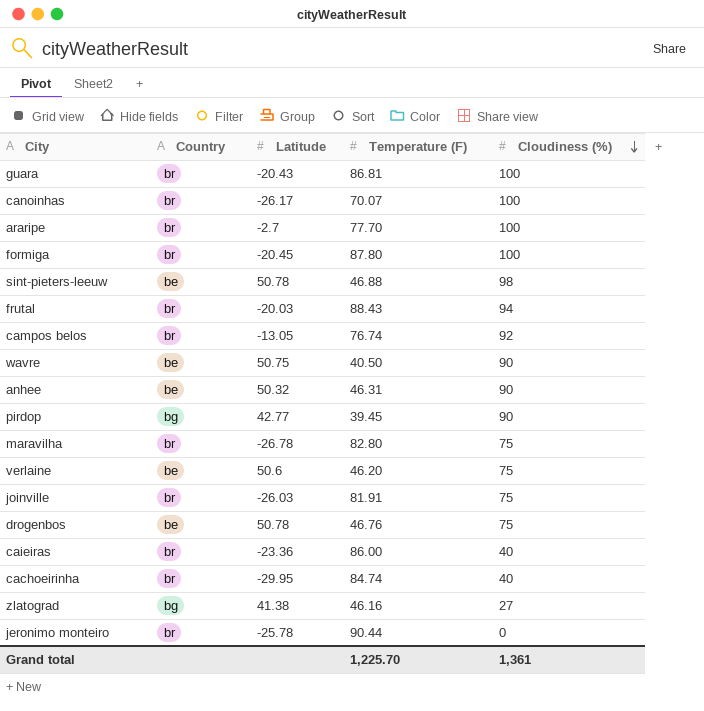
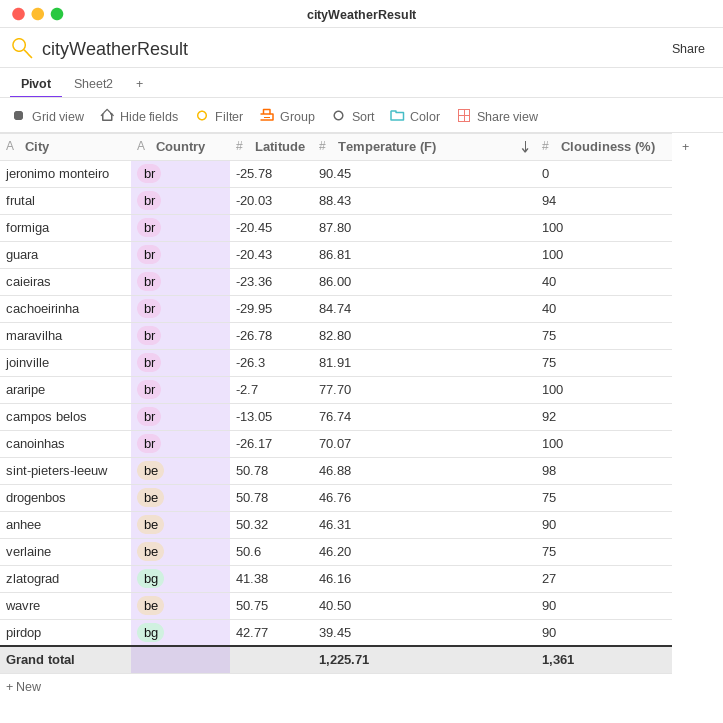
row order: Cloudiness (%) descending -> Temperature (F) descending
jeronimo monteiro | Temperature (F): 90.44 -> 90.45
joinville | Latitude: -26.03 -> -26.3
Grand total | Temperature (F): 1,225.70 -> 1,225.71

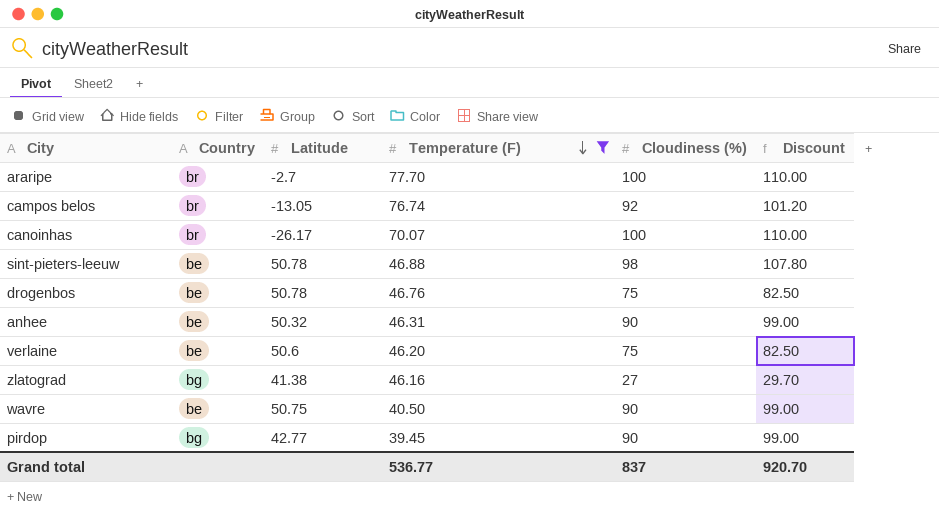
filter: none -> Temperature (F) <= 77.70
column Discount | formula: none -> [Cloudiness (%)] * 1.1
Grand total | Temperature (F): 1,225.71 -> 536.77
Grand total | Cloudiness (%): 1,361 -> 837

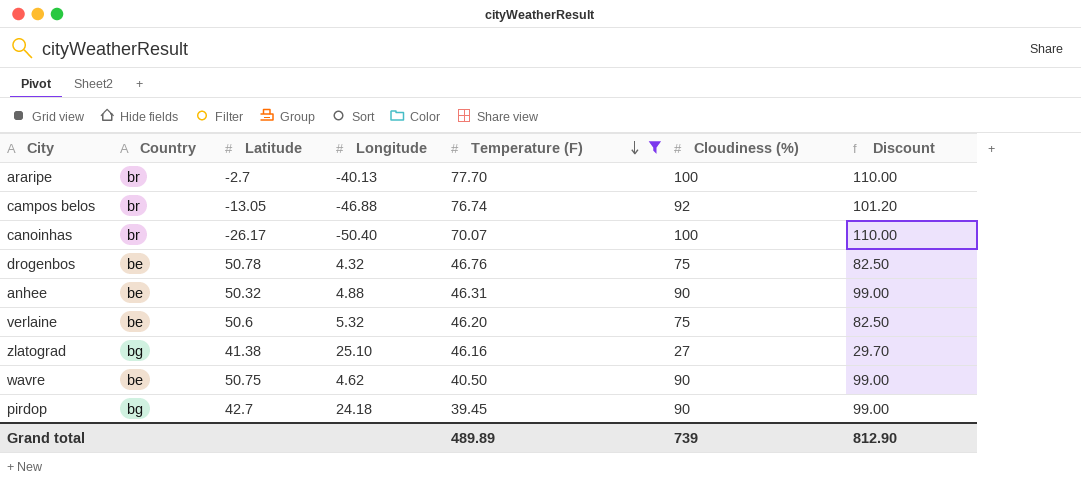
column Longitude | position: none -> 4
row sint-pieters-leeuw: be | 50.78 | 46.88 | 98 | 107.80 -> none
pirdop | Latitude: 42.77 -> 42.7
Grand total | Temperature (F): 536.77 -> 489.89
Grand total | Cloudiness (%): 837 -> 739
Grand total | Discount: 920.70 -> 812.90

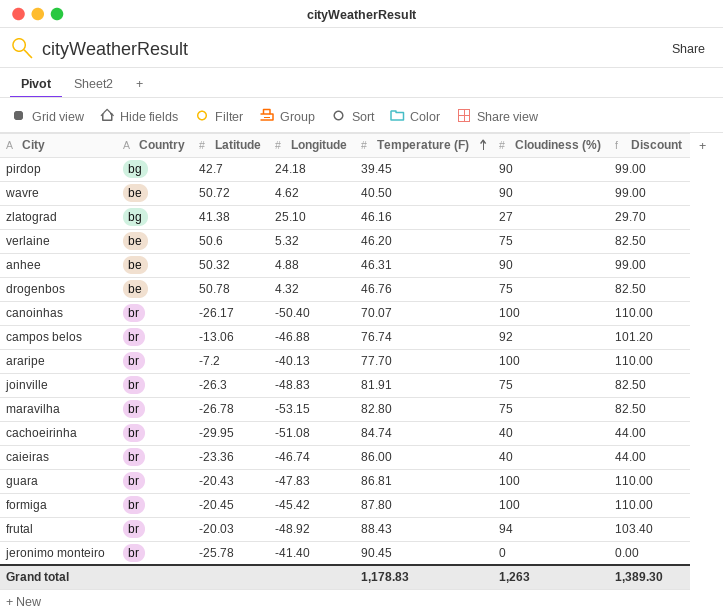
filter: Temperature (F) <= 77.70 -> none
row order: Temperature (F) descending -> Temperature (F) ascending
wavre | Latitude: 50.75 -> 50.72
campos belos | Latitude: -13.05 -> -13.06
araripe | Latitude: -2.7 -> -7.2
Grand total | Temperature (F): 489.89 -> 1,178.83
Grand total | Cloudiness (%): 739 -> 1,263
Grand total | Discount: 812.90 -> 1,389.30

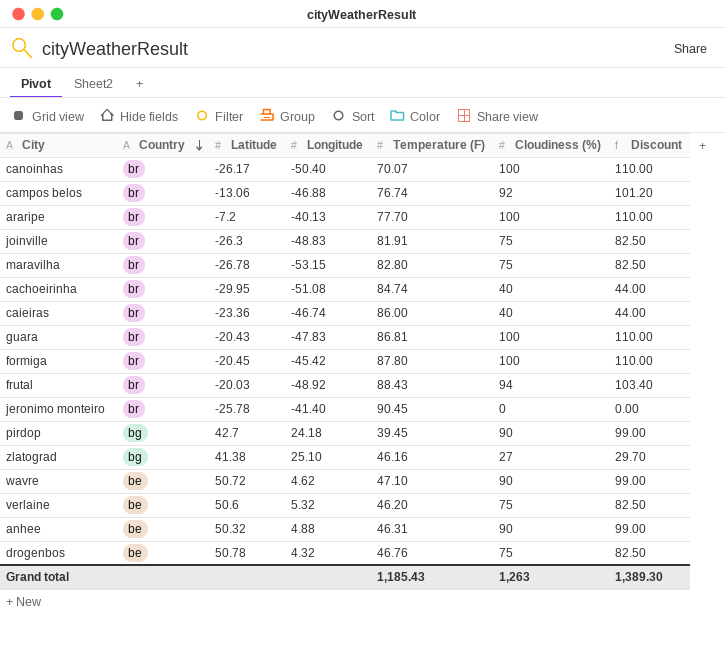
row order: Temperature (F) ascending -> Country descending
wavre | Temperature (F): 40.50 -> 47.10
Grand total | Temperature (F): 1,178.83 -> 1,185.43

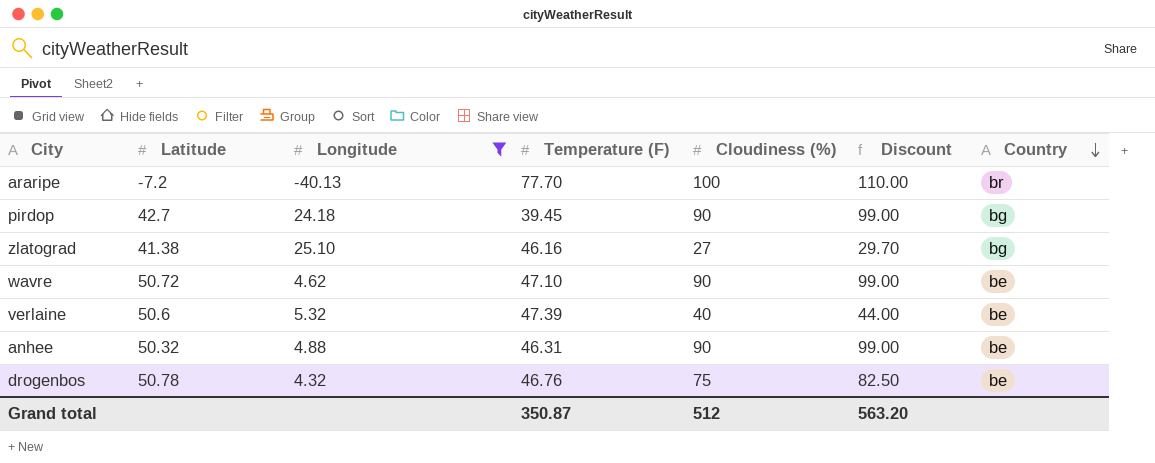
filter: none -> Longitude >= -40.13
column Country | position: 2 -> 7
verlaine | Temperature (F): 46.20 -> 47.39
verlaine | Cloudiness (%): 75 -> 40
verlaine | Discount: 82.50 -> 44.00
Grand total | Temperature (F): 1,185.43 -> 350.87
Grand total | Cloudiness (%): 1,263 -> 512
Grand total | Discount: 1,389.30 -> 563.20

